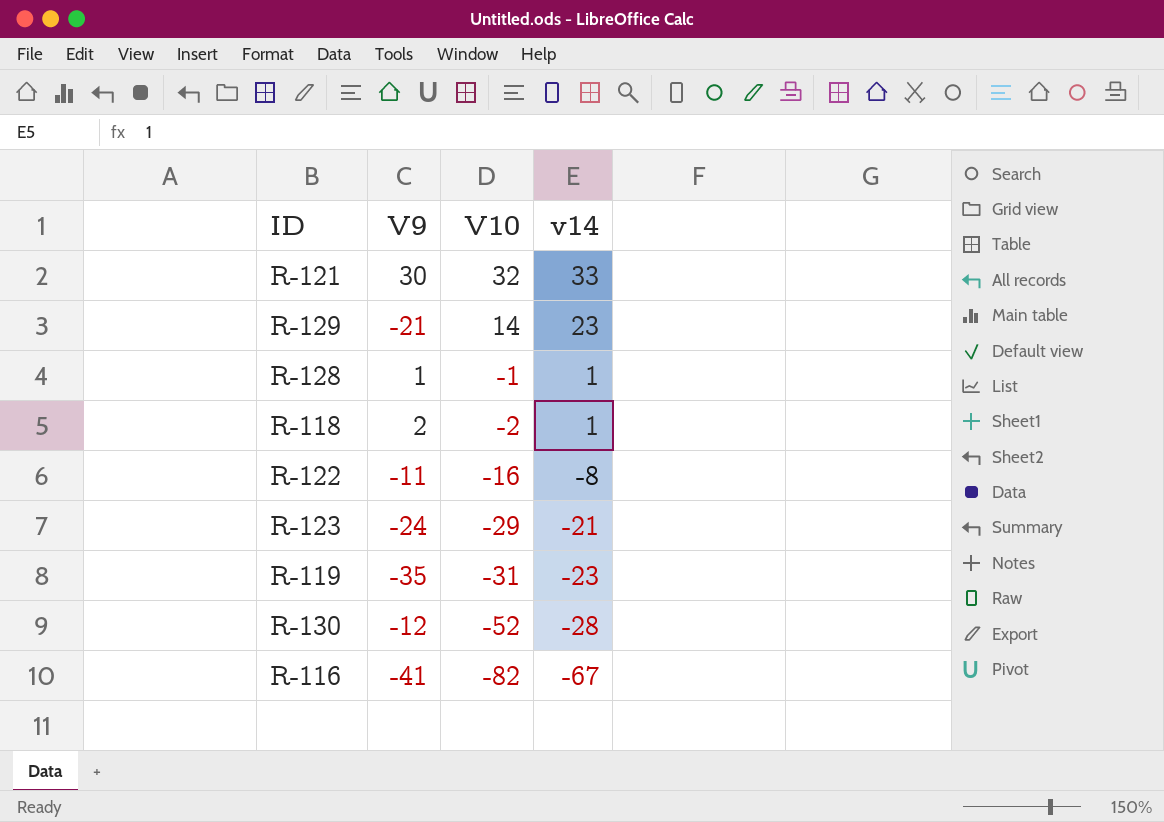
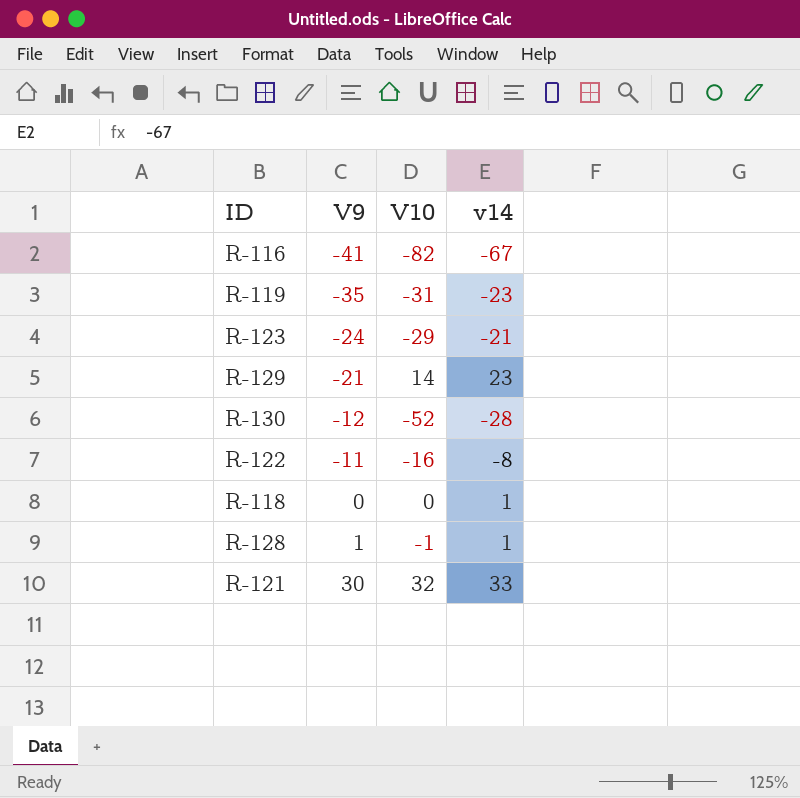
row order: V10 descending -> V9 ascending
R-118 | V9: 2 -> 0
R-118 | V10: -2 -> 0

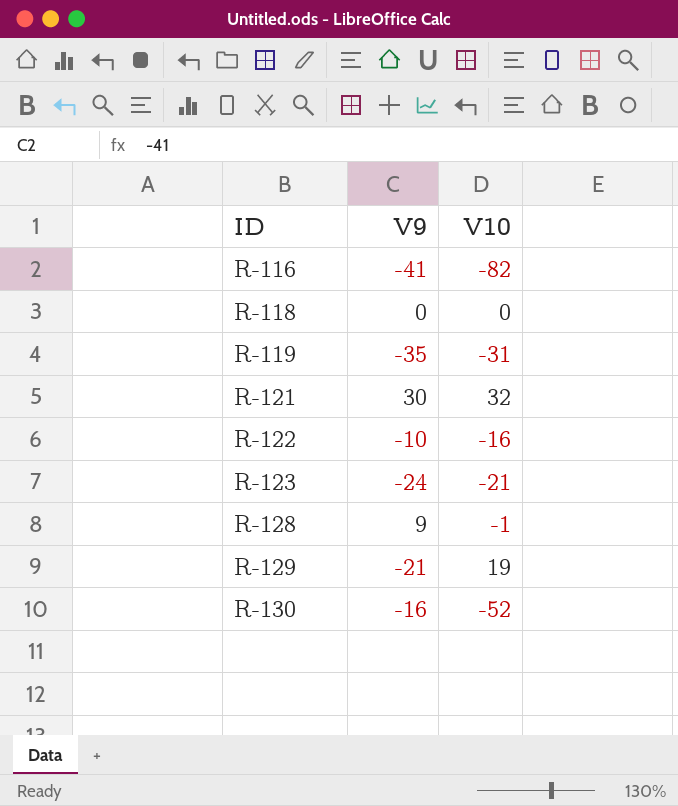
row order: V9 ascending -> ID ascending
column v14 | position: 4 -> none
R-122 | V9: -11 -> -10
R-123 | V10: -29 -> -21
R-128 | V9: 1 -> 9
R-129 | V10: 14 -> 19
R-130 | V9: -12 -> -16

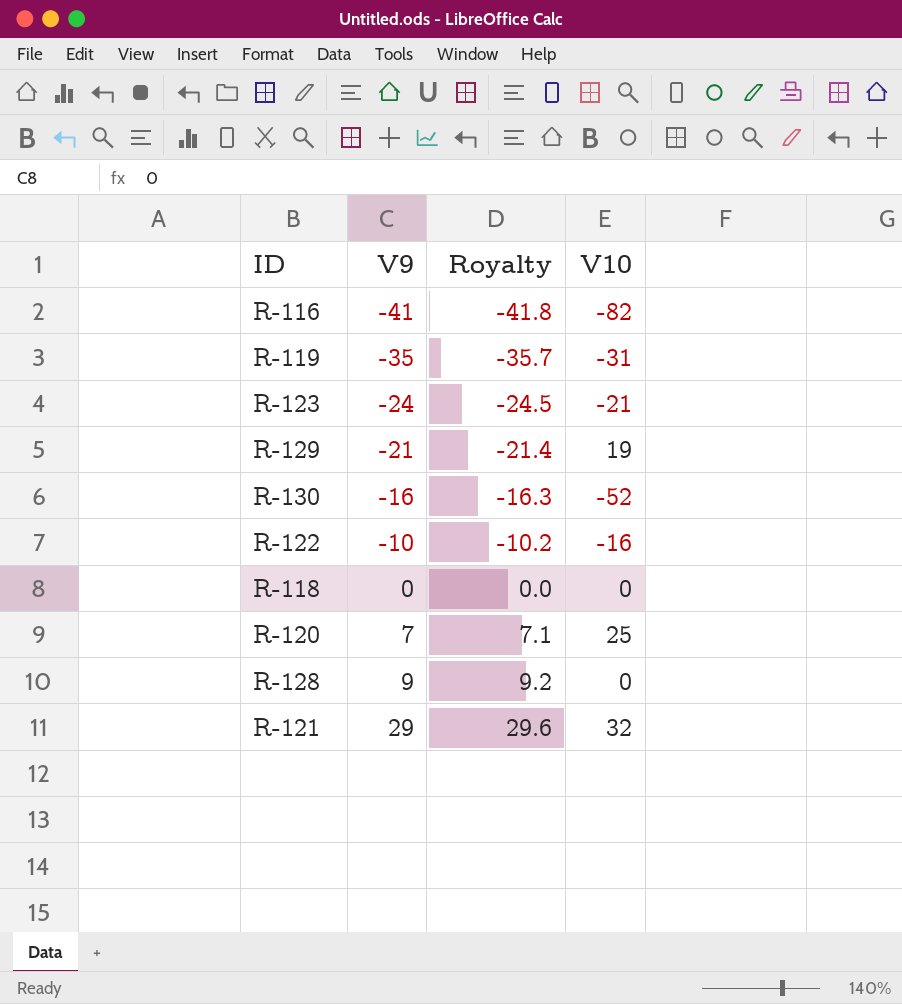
row order: ID ascending -> V9 ascending
column Royalty | formula: none -> [V9] * 1.02
row R-120: none -> 7 | 7.1 | 25
R-128 | V10: -1 -> 0
R-121 | V9: 30 -> 29

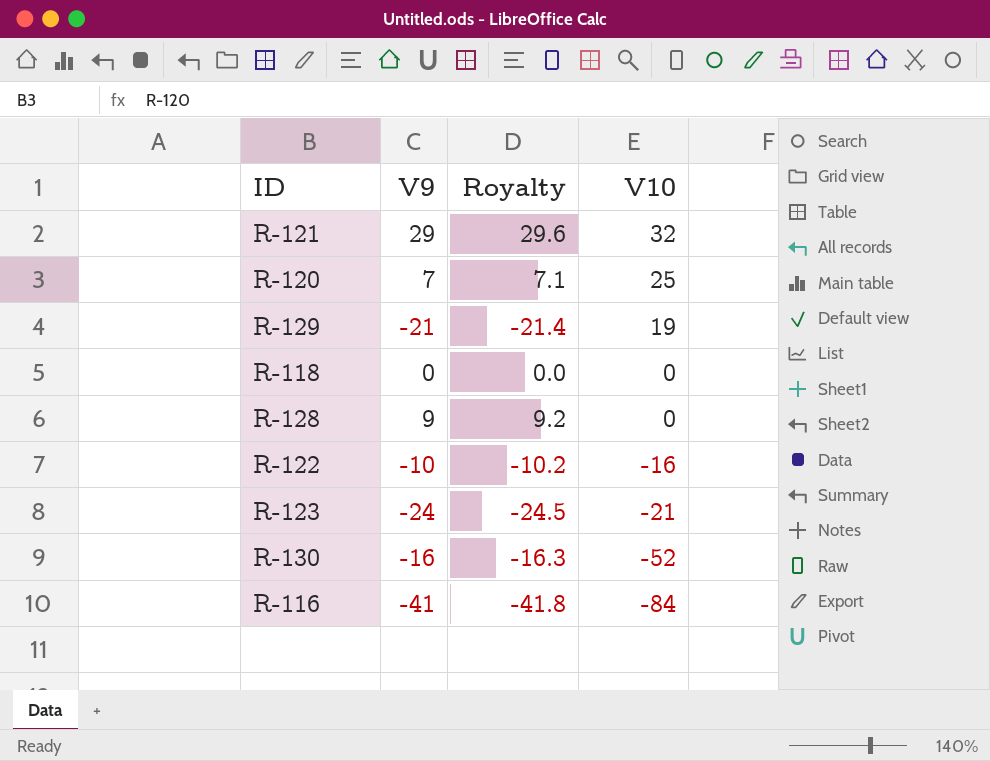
row order: V9 ascending -> V10 descending
row R-119: -35 | -35.7 | -31 -> none
R-116 | V10: -82 -> -84

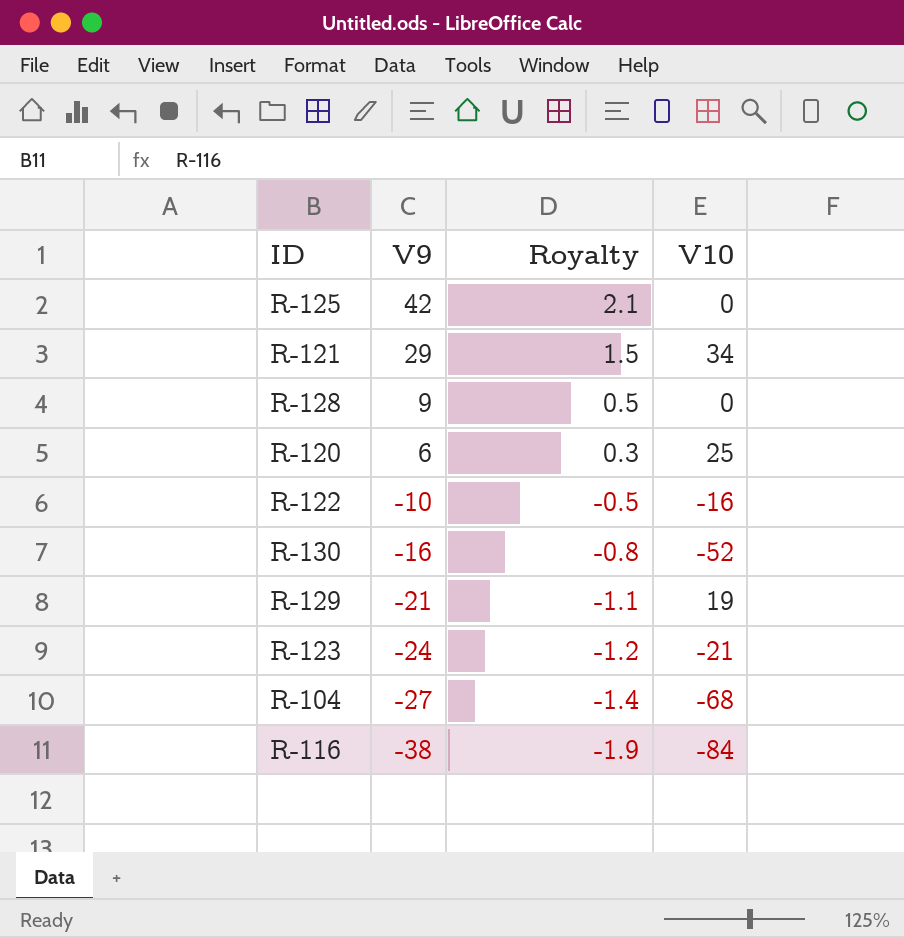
row order: V10 descending -> V9 descending
column Royalty | formula: [V9] * 1.02 -> [V9] * 0.05
row R-118: 0 | 0.0 | 0 -> none
row R-125: none -> 42 | 2.1 | 0
R-121 | V10: 32 -> 34
R-120 | V9: 7 -> 6
row R-104: none -> -27 | -1.4 | -68
R-116 | V9: -41 -> -38

